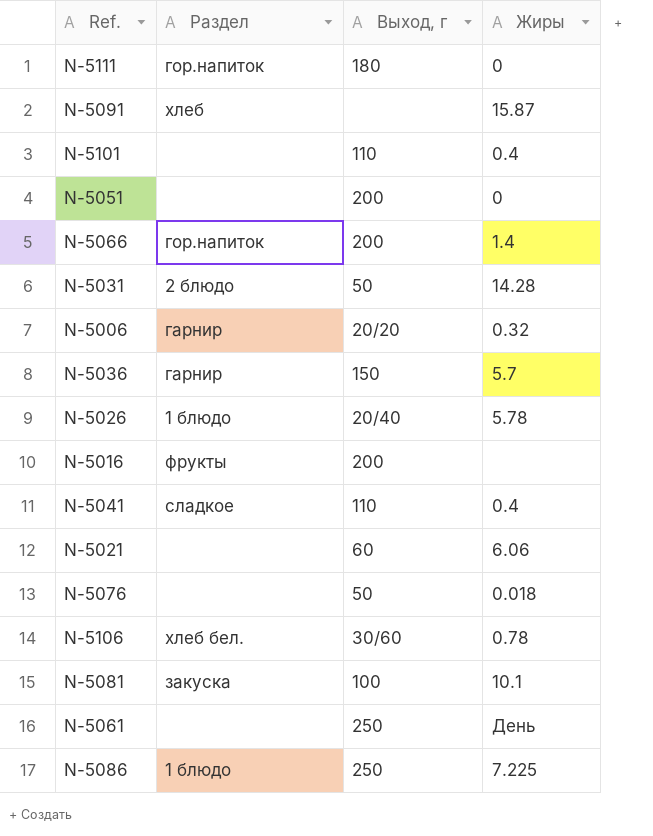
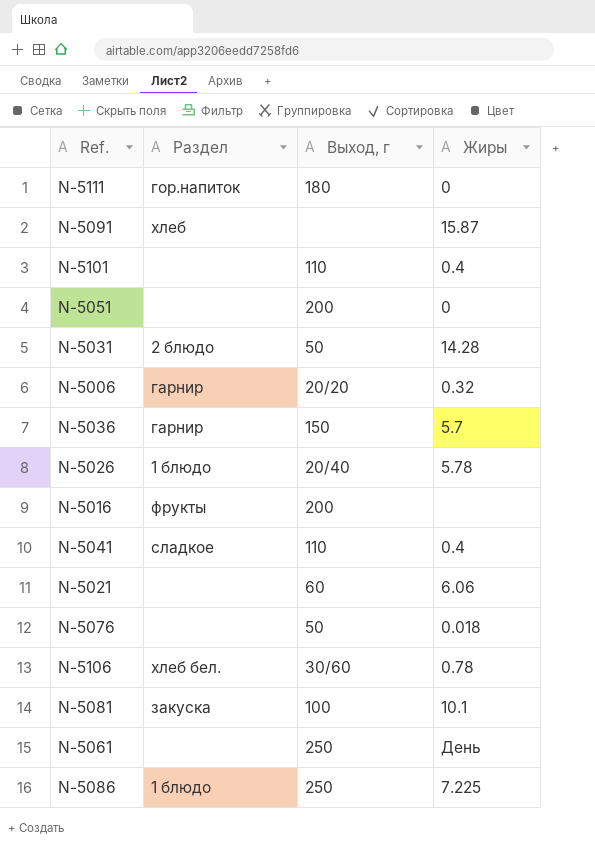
row N-5066: гор.напиток | 200 | 1.4 -> none

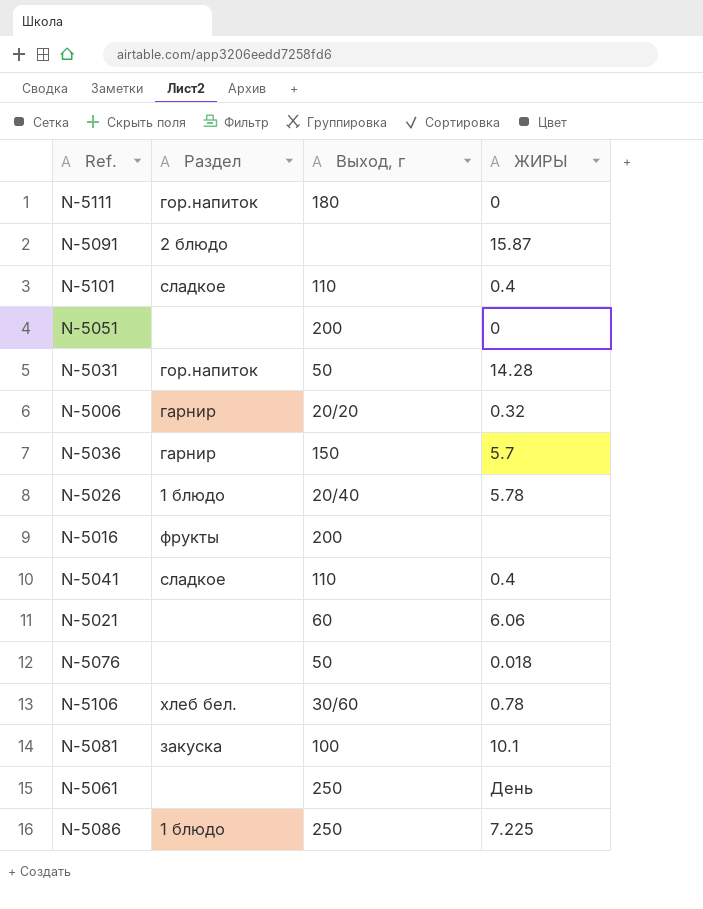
column name: Жиры -> ЖИРЫ
N-5091 | Раздел: хлеб -> 2 блюдо
N-5101 | Раздел: none -> сладкое
N-5031 | Раздел: 2 блюдо -> гор.напиток

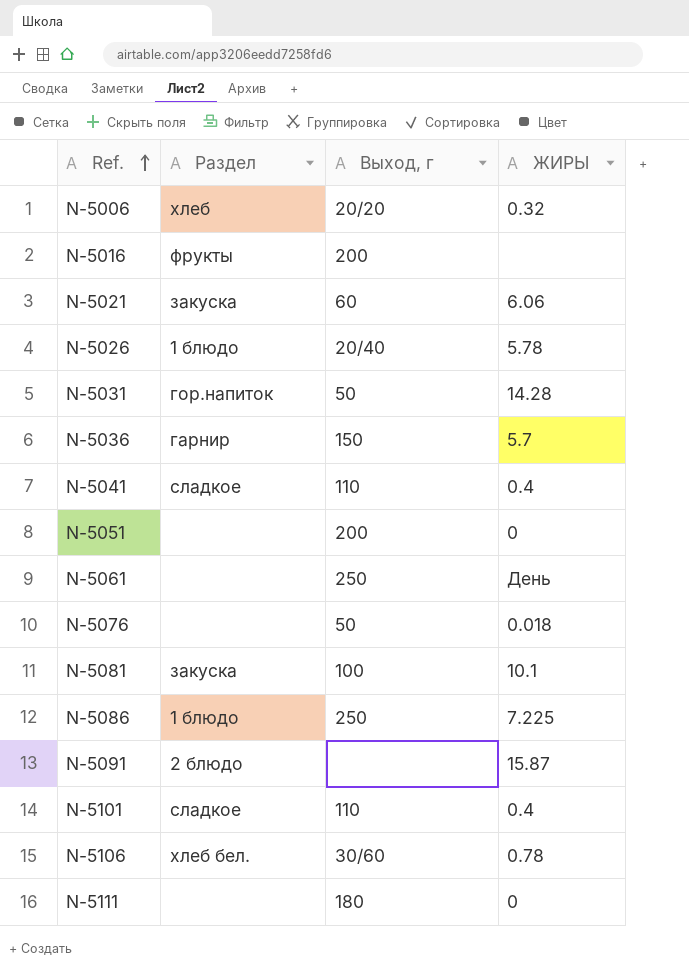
row order: none -> Ref. ascending
N-5006 | Раздел: гарнир -> хлеб
N-5021 | Раздел: none -> закуска
N-5111 | Раздел: гор.напиток -> none

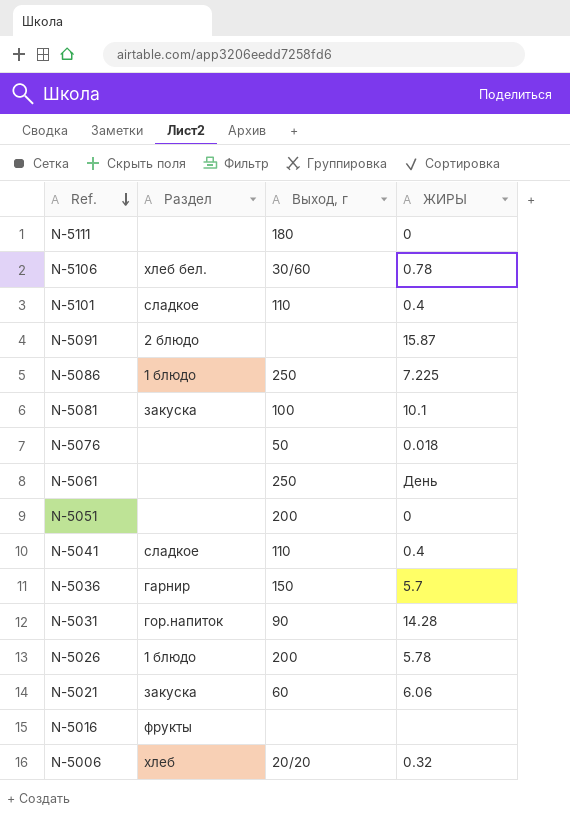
row order: Ref. ascending -> Ref. descending
N-5031 | Выход, г: 50 -> 90
N-5026 | Выход, г: 20/40 -> 200
N-5016 | Выход, г: 200 -> none

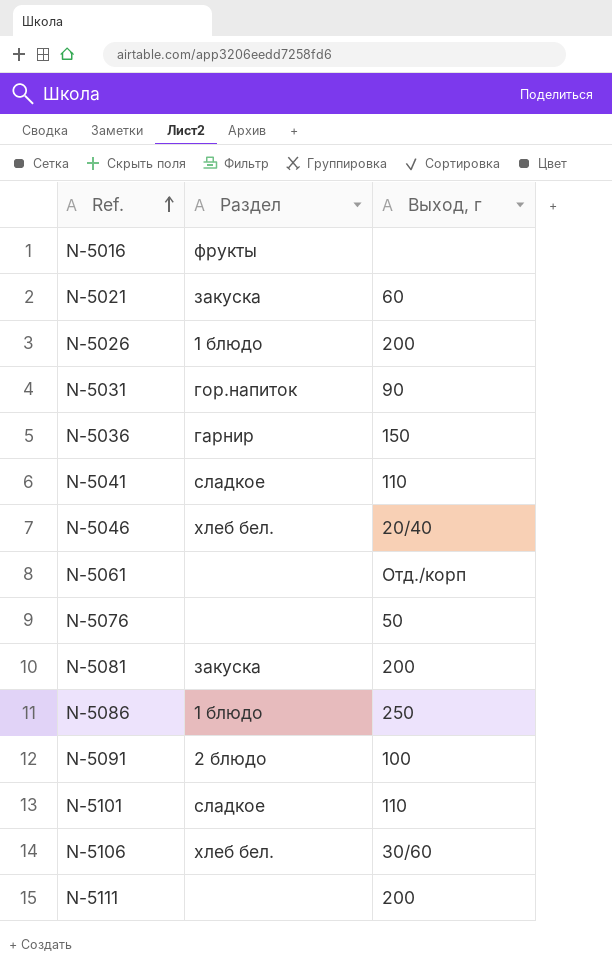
row order: Ref. descending -> Ref. ascending
column ЖИРЫ | position: 4 -> none
row N-5051: none | 200 | 0 -> none
row N-5006: хлеб | 20/20 | 0.32 -> none
row N-5046: none -> хлеб бел. | 20/40
N-5061 | Выход, г: 250 -> Отд./корп
N-5081 | Выход, г: 100 -> 200
N-5091 | Выход, г: none -> 100
N-5111 | Выход, г: 180 -> 200

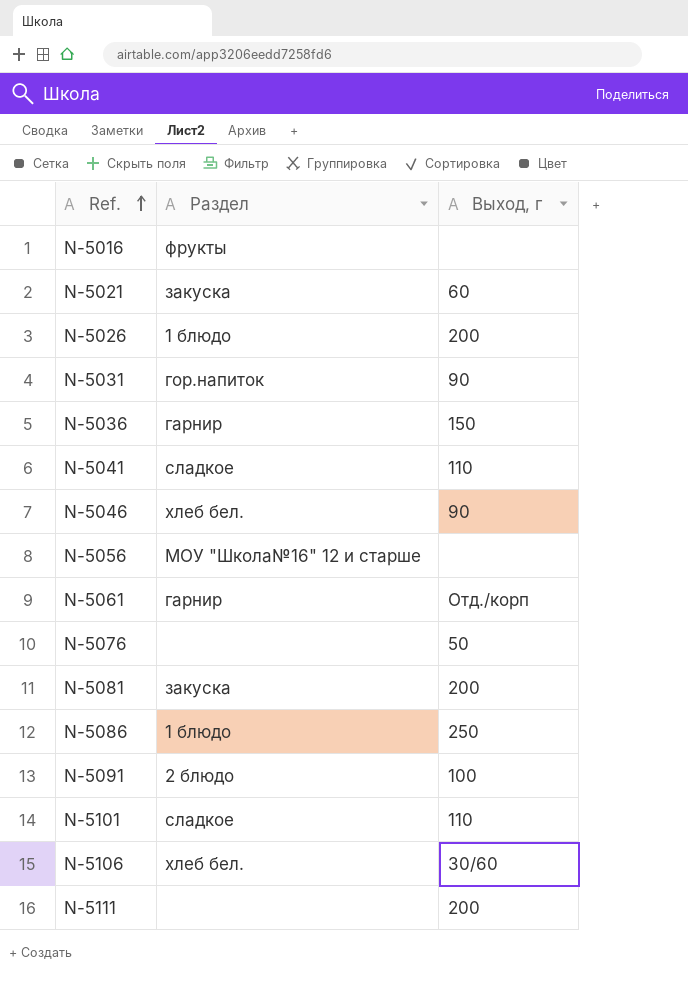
N-5046 | Выход, г: 20/40 -> 90
row N-5056: none -> МОУ "Школа№16" 12 и старше | none
N-5061 | Раздел: none -> гарнир

